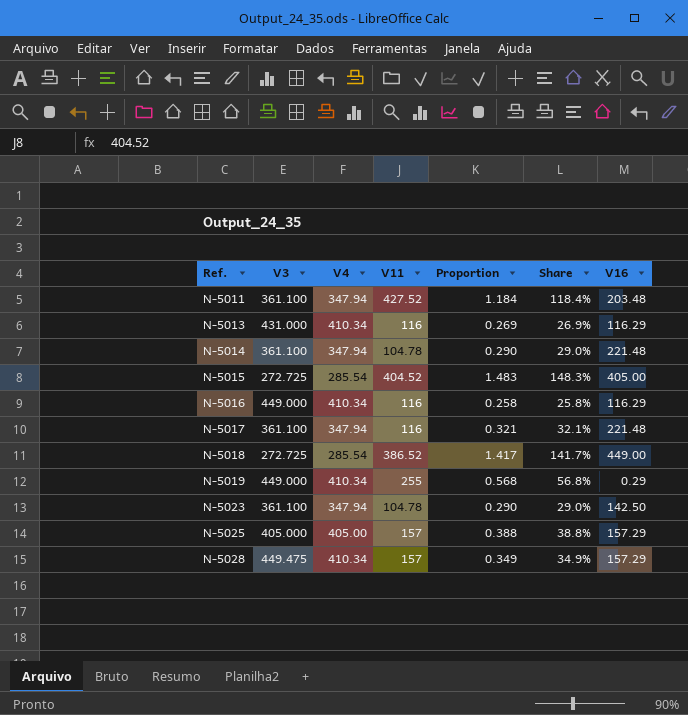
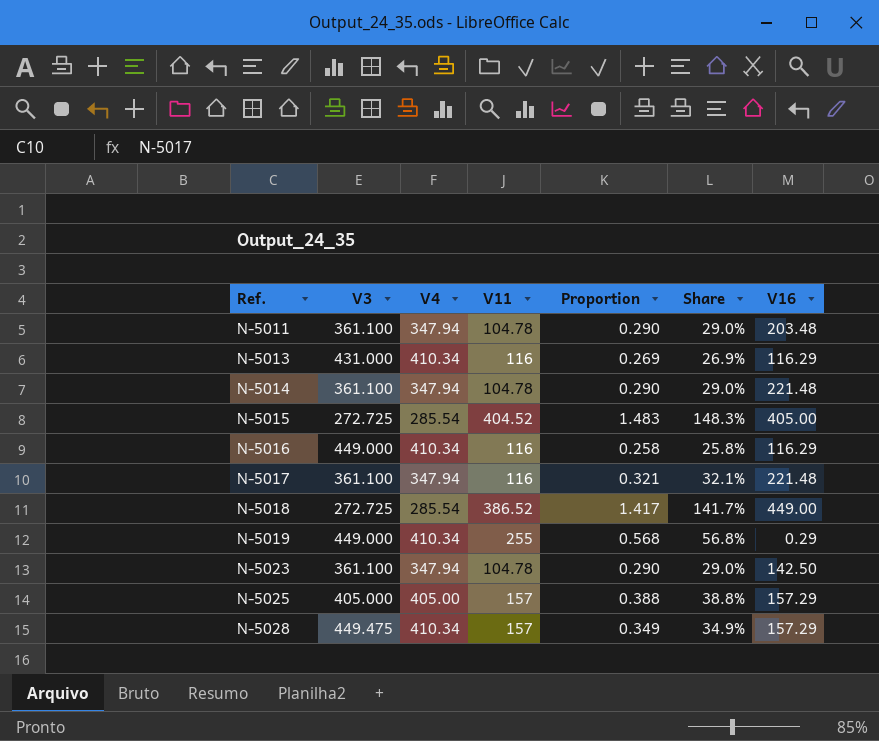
N-5011 | V11: 427.52 -> 104.78
N-5011 | Proportion: 1.184 -> 0.290
N-5011 | Share: 118.4% -> 29.0%

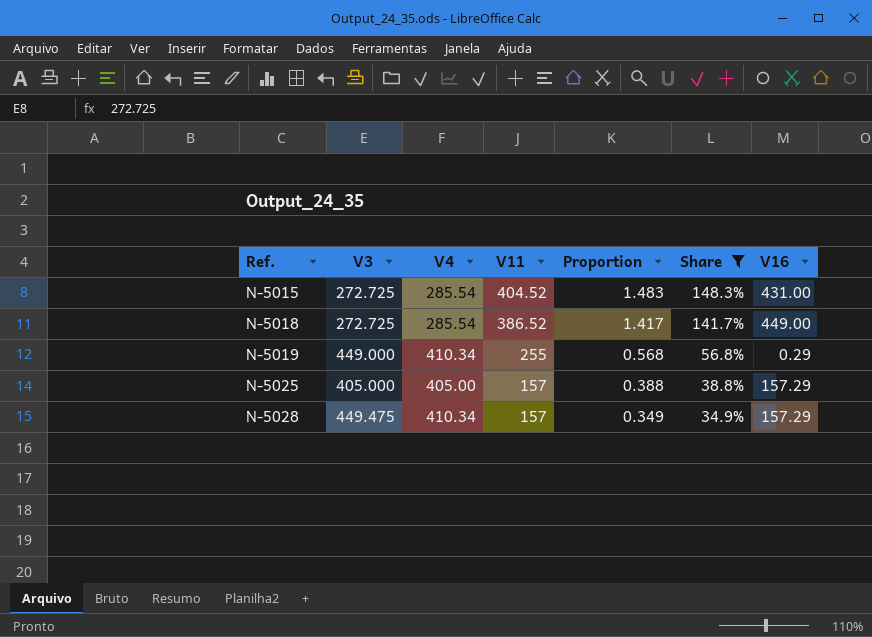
filter: none -> Share >= 34.9%
N-5015 | V16: 405.00 -> 431.00

